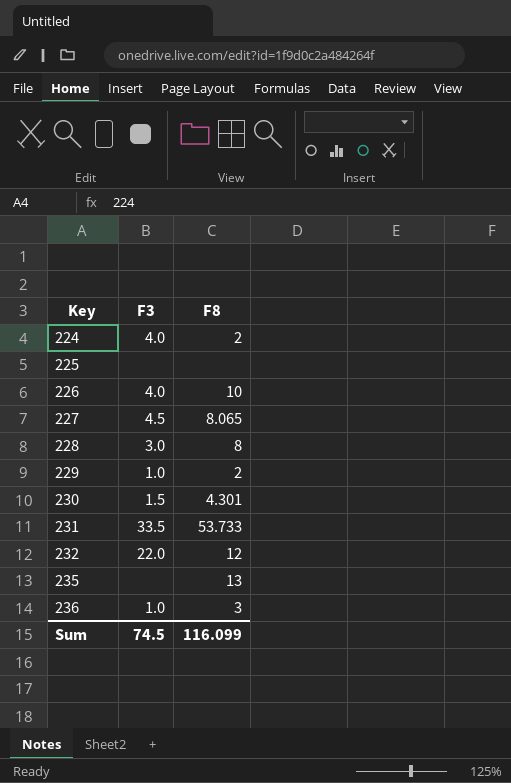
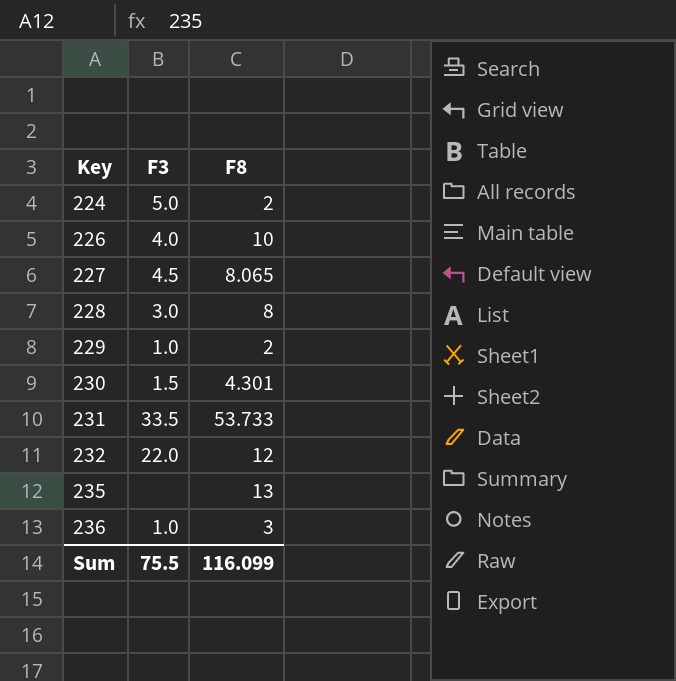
row 225: none | none -> none
224 | F3: 4.0 -> 5.0
Sum | F3: 74.5 -> 75.5

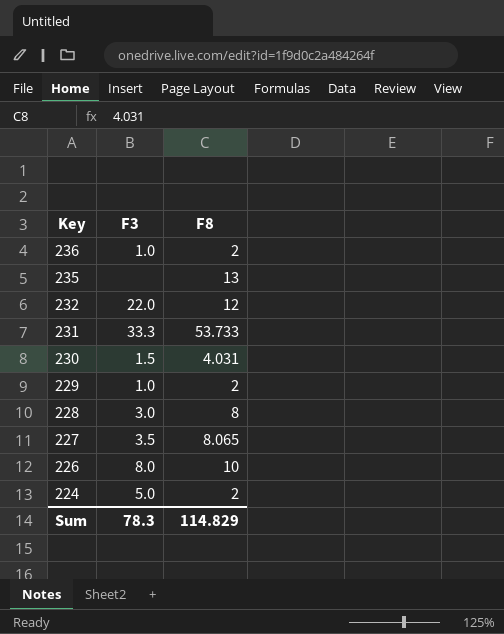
row order: Key ascending -> Key descending
236 | F8: 3 -> 2
231 | F3: 33.5 -> 33.3
230 | F8: 4.301 -> 4.031
227 | F3: 4.5 -> 3.5
226 | F3: 4.0 -> 8.0
Sum | F3: 75.5 -> 78.3
Sum | F8: 116.099 -> 114.829

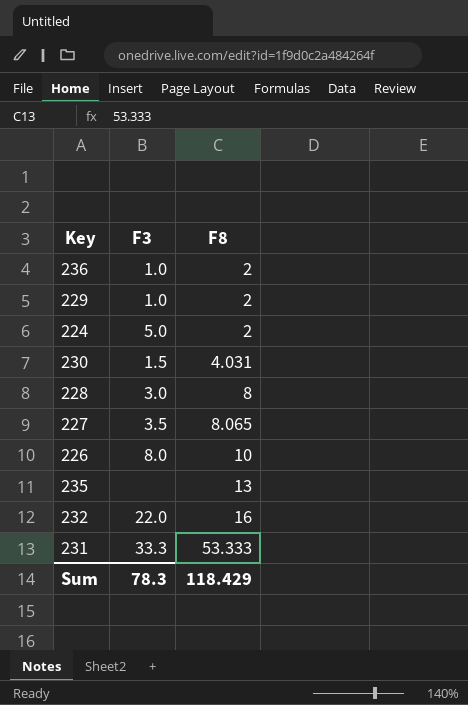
row order: Key descending -> F8 ascending
232 | F8: 12 -> 16
231 | F8: 53.733 -> 53.333
Sum | F8: 114.829 -> 118.429

